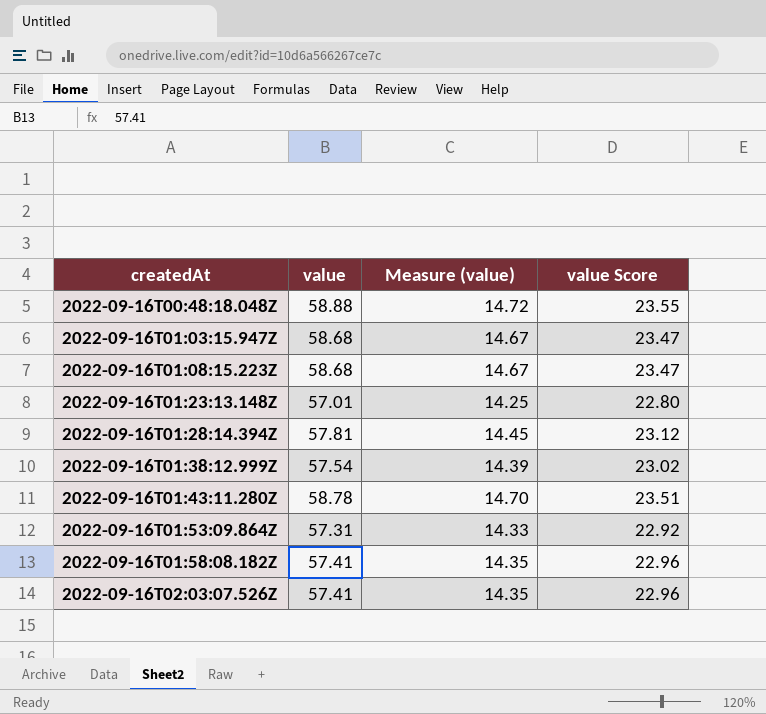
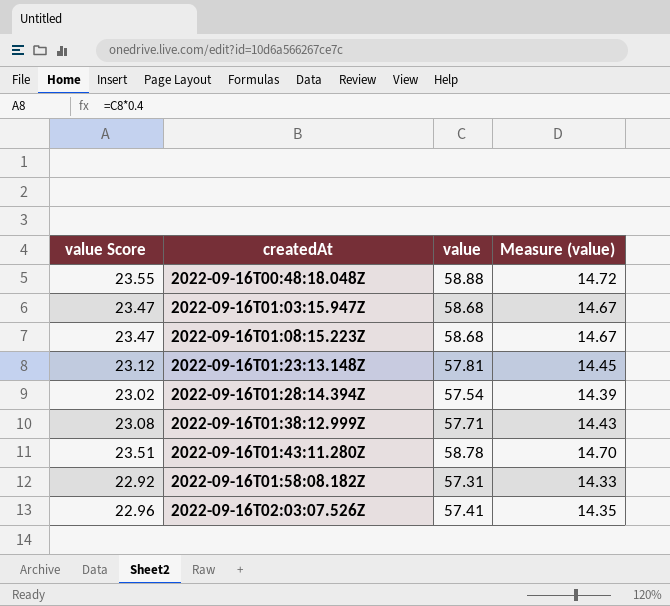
column value Score | position: 4 -> 1
row 2022-09-16T01:53:09.864Z: 57.31 | 14.33 | 22.92 -> none
2022-09-16T01:23:13.148Z | value Score: 22.80 -> 23.12
2022-09-16T01:23:13.148Z | value: 57.01 -> 57.81
2022-09-16T01:23:13.148Z | Measure (value): 14.25 -> 14.45
2022-09-16T01:28:14.394Z | value Score: 23.12 -> 23.02
2022-09-16T01:28:14.394Z | value: 57.81 -> 57.54
2022-09-16T01:28:14.394Z | Measure (value): 14.45 -> 14.39
2022-09-16T01:38:12.999Z | value Score: 23.02 -> 23.08
2022-09-16T01:38:12.999Z | value: 57.54 -> 57.71
2022-09-16T01:38:12.999Z | Measure (value): 14.39 -> 14.43
2022-09-16T01:58:08.182Z | value Score: 22.96 -> 22.92
2022-09-16T01:58:08.182Z | value: 57.41 -> 57.31
2022-09-16T01:58:08.182Z | Measure (value): 14.35 -> 14.33

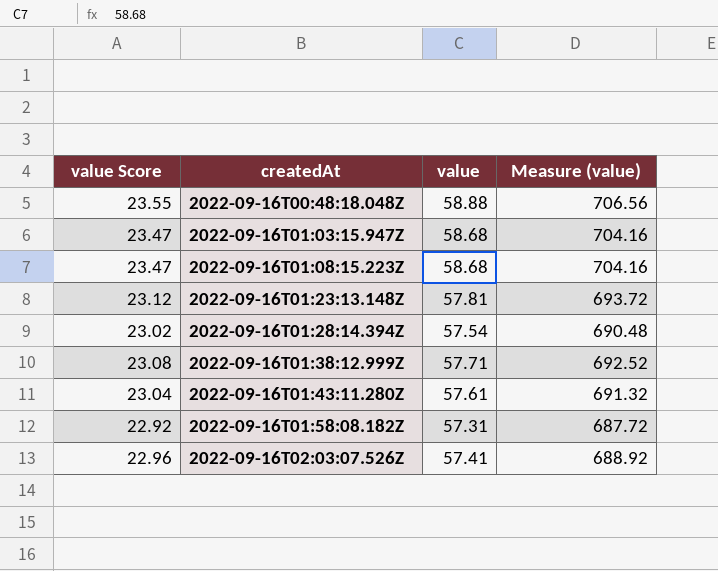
column Measure (value) | formula: [value] * 0.25 -> [value] * 12
2022-09-16T01:43:11.280Z | value Score: 23.51 -> 23.04
2022-09-16T01:43:11.280Z | value: 58.78 -> 57.61

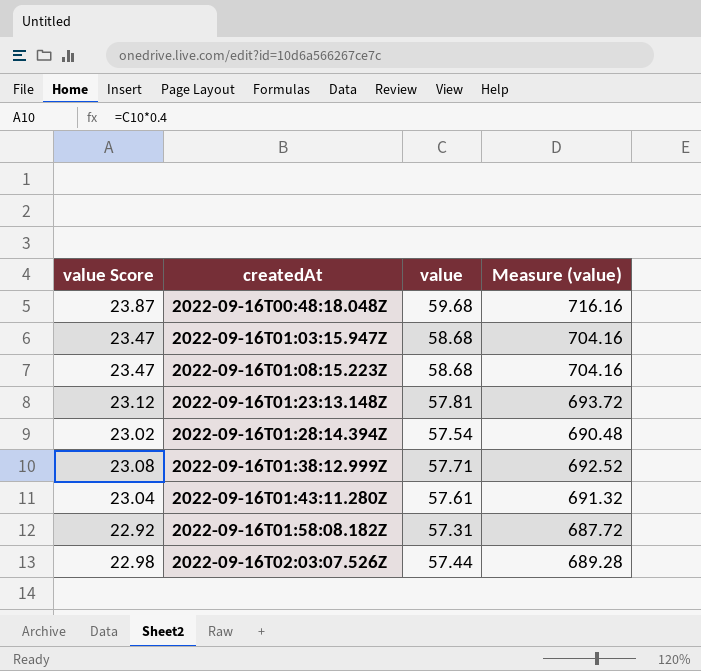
2022-09-16T00:48:18.048Z | value Score: 23.55 -> 23.87
2022-09-16T00:48:18.048Z | value: 58.88 -> 59.68
2022-09-16T00:48:18.048Z | Measure (value): 706.56 -> 716.16
2022-09-16T02:03:07.526Z | value Score: 22.96 -> 22.98
2022-09-16T02:03:07.526Z | value: 57.41 -> 57.44
2022-09-16T02:03:07.526Z | Measure (value): 688.92 -> 689.28

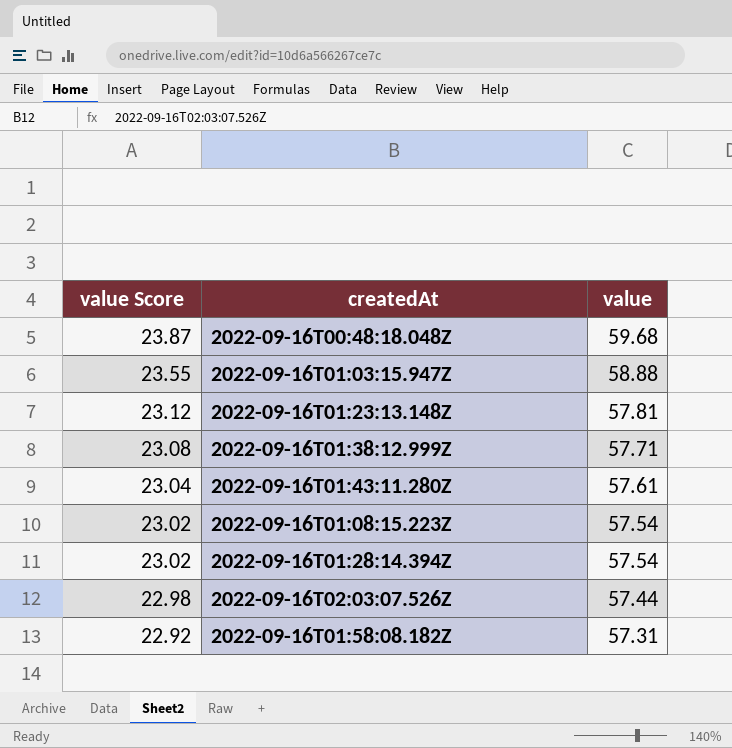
row order: createdAt ascending -> value Score descending
column Measure (value) | formula: [value] * 12 -> none
2022-09-16T01:03:15.947Z | value Score: 23.47 -> 23.55
2022-09-16T01:03:15.947Z | value: 58.68 -> 58.88
2022-09-16T01:08:15.223Z | value Score: 23.47 -> 23.02
2022-09-16T01:08:15.223Z | value: 58.68 -> 57.54

